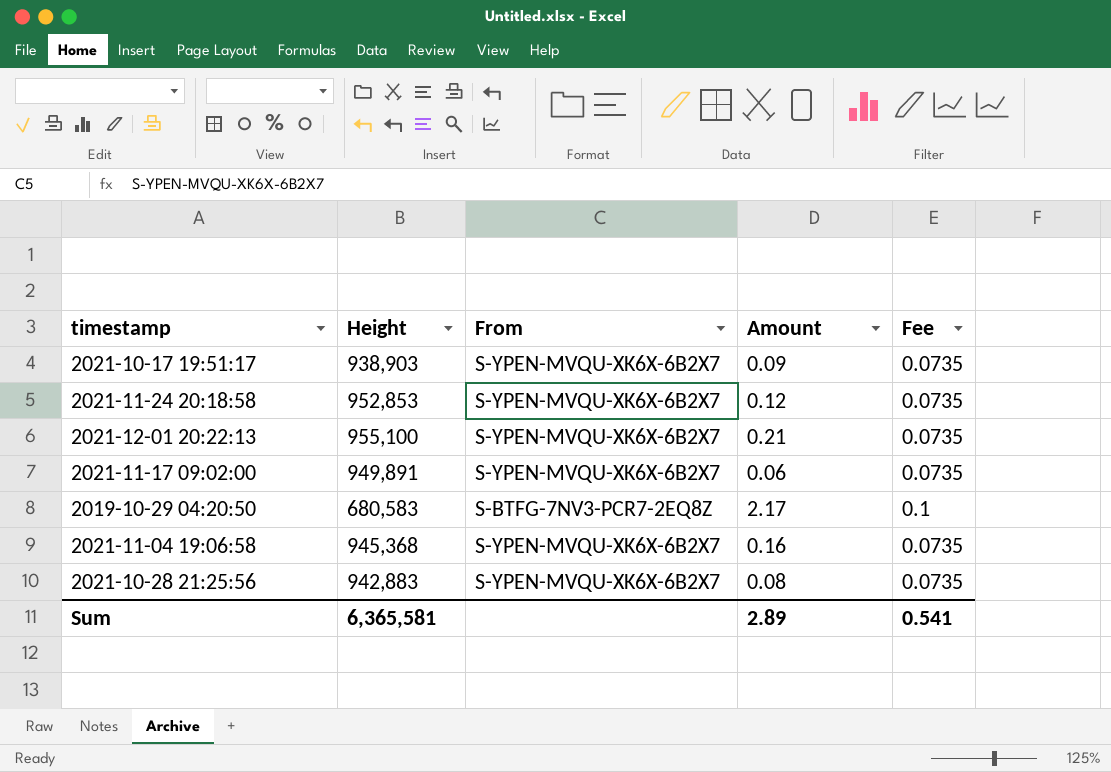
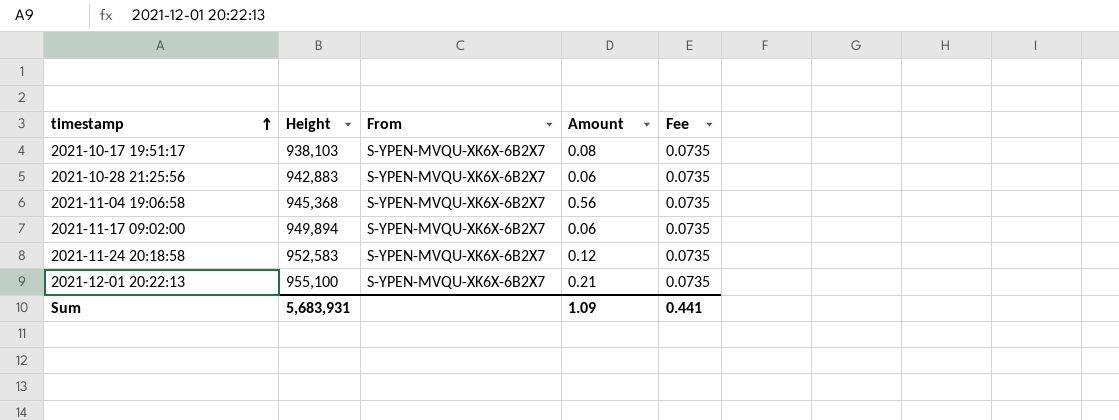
row order: none -> timestamp ascending
row 2019-10-29 04:20:50: 680,583 | S-BTFG-7NV3-PCR7-2EQ8Z | 2.17 | 0.1 -> none
2021-10-17 19:51:17 | Height: 938,903 -> 938,103
2021-10-17 19:51:17 | Amount: 0.09 -> 0.08
2021-10-28 21:25:56 | Amount: 0.08 -> 0.06
2021-11-04 19:06:58 | Amount: 0.16 -> 0.56
2021-11-17 09:02:00 | Height: 949,891 -> 949,894
2021-11-24 20:18:58 | Height: 952,853 -> 952,583
Sum | Height: 6,365,581 -> 5,683,931
Sum | Amount: 2.89 -> 1.09
Sum | Fee: 0.541 -> 0.441

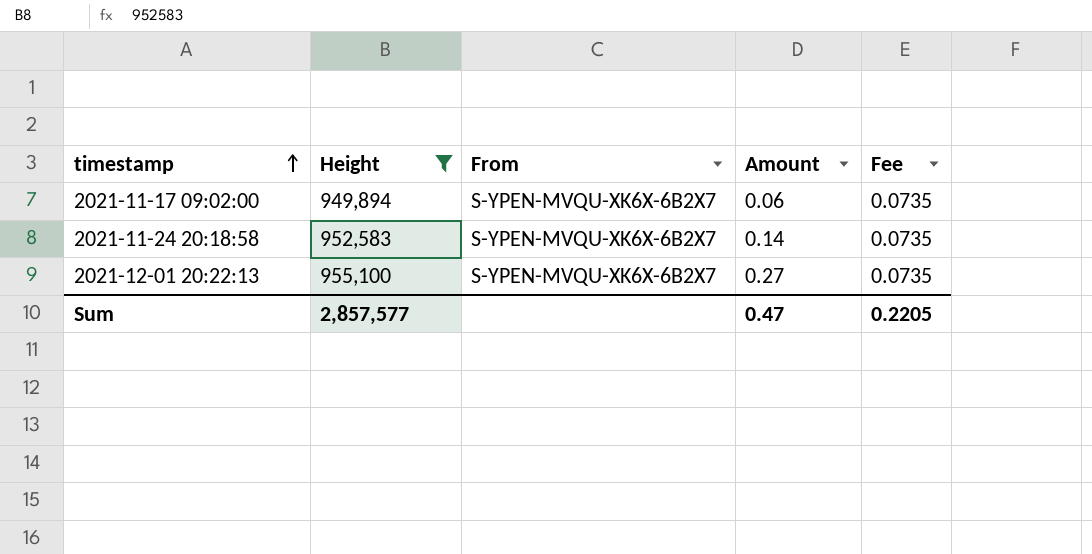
filter: none -> Height >= 949,894
2021-11-24 20:18:58 | Amount: 0.12 -> 0.14
2021-12-01 20:22:13 | Amount: 0.21 -> 0.27
Sum | Height: 5,683,931 -> 2,857,577
Sum | Amount: 1.09 -> 0.47
Sum | Fee: 0.441 -> 0.2205

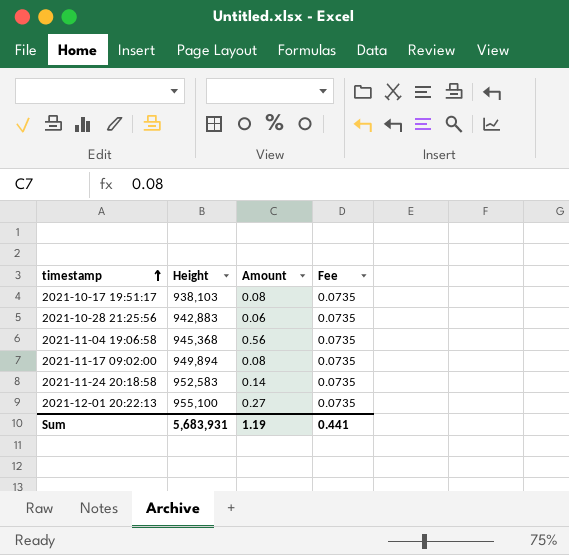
filter: Height >= 949,894 -> none
column From | position: 3 -> none
2021-11-17 09:02:00 | Amount: 0.06 -> 0.08
Sum | Height: 2,857,577 -> 5,683,931
Sum | Amount: 0.47 -> 1.19
Sum | Fee: 0.2205 -> 0.441

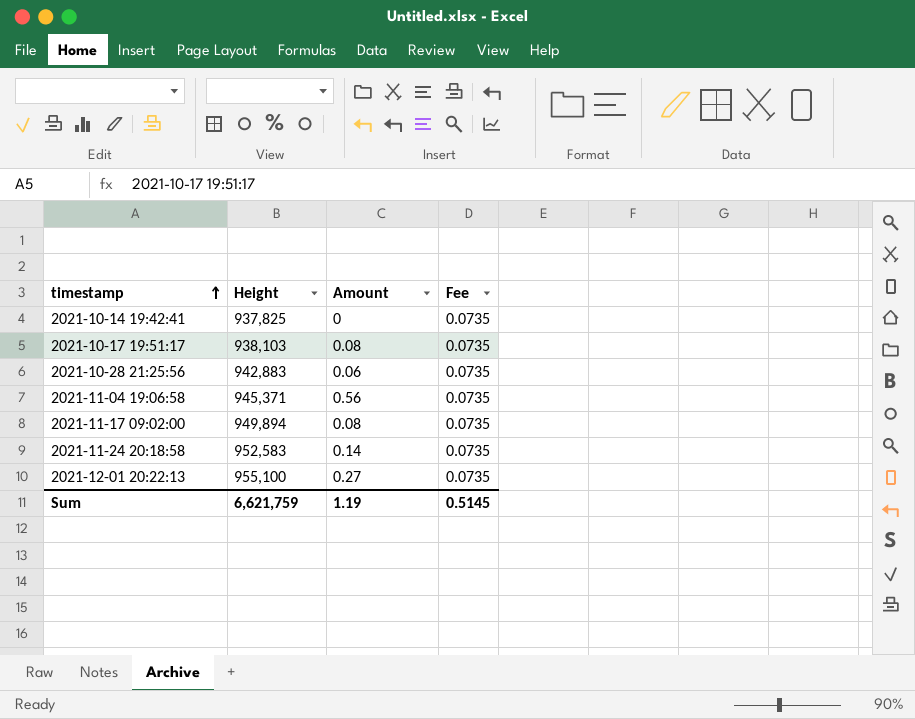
row 2021-10-14 19:42:41: none -> 937,825 | 0 | 0.0735
2021-11-04 19:06:58 | Height: 945,368 -> 945,371
Sum | Height: 5,683,931 -> 6,621,759
Sum | Fee: 0.441 -> 0.5145

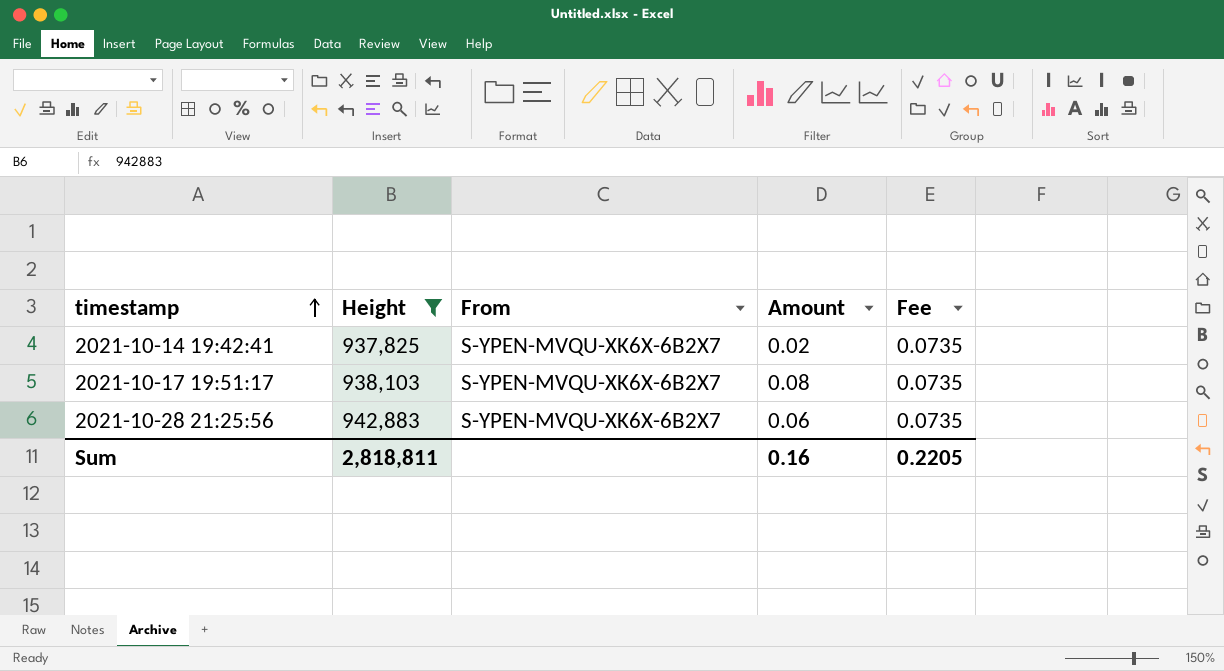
filter: none -> Height <= 942,883
column From | position: none -> 3
2021-10-14 19:42:41 | Amount: 0 -> 0.02
Sum | Height: 6,621,759 -> 2,818,811
Sum | Amount: 1.19 -> 0.16
Sum | Fee: 0.5145 -> 0.2205

